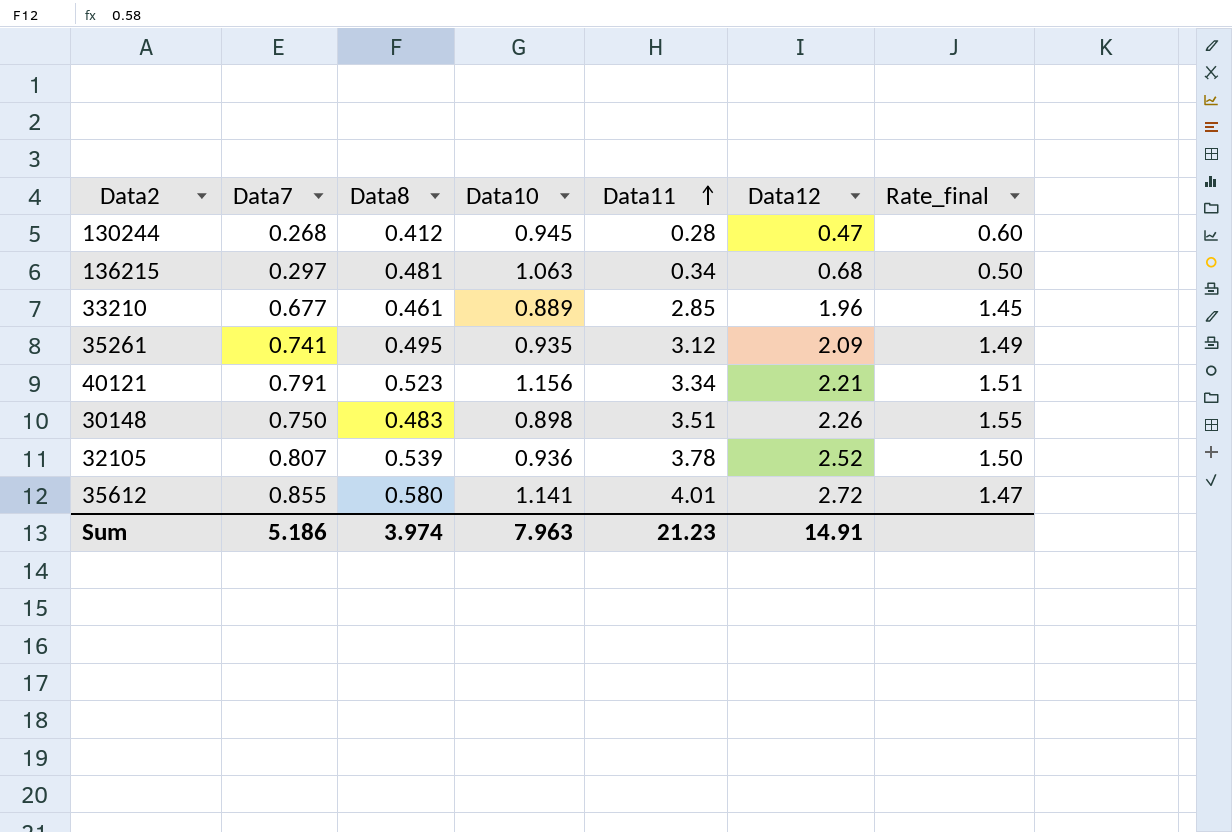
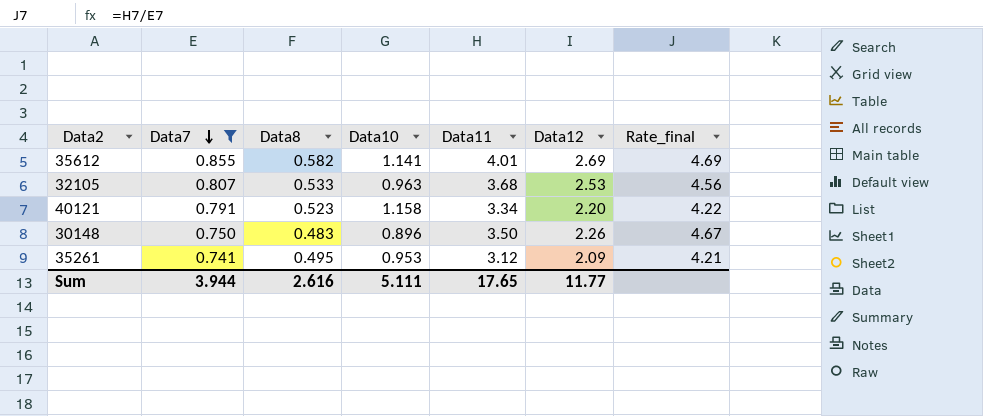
filter: none -> Data7 >= 0.741
row order: Data11 ascending -> Data7 descending
column Rate_final | formula: [Data11] / [Data12] -> [Data11] / [Data7]
35612 | Data8: 0.580 -> 0.582
35612 | Data12: 2.72 -> 2.69
32105 | Data8: 0.539 -> 0.533
32105 | Data10: 0.936 -> 0.963
32105 | Data11: 3.78 -> 3.68
32105 | Data12: 2.52 -> 2.53
40121 | Data10: 1.156 -> 1.158
40121 | Data12: 2.21 -> 2.20
30148 | Data10: 0.898 -> 0.896
30148 | Data11: 3.51 -> 3.50
35261 | Data10: 0.935 -> 0.953
Sum | Data7: 5.186 -> 3.944
Sum | Data8: 3.974 -> 2.616
Sum | Data10: 7.963 -> 5.111
Sum | Data11: 21.23 -> 17.65
Sum | Data12: 14.91 -> 11.77

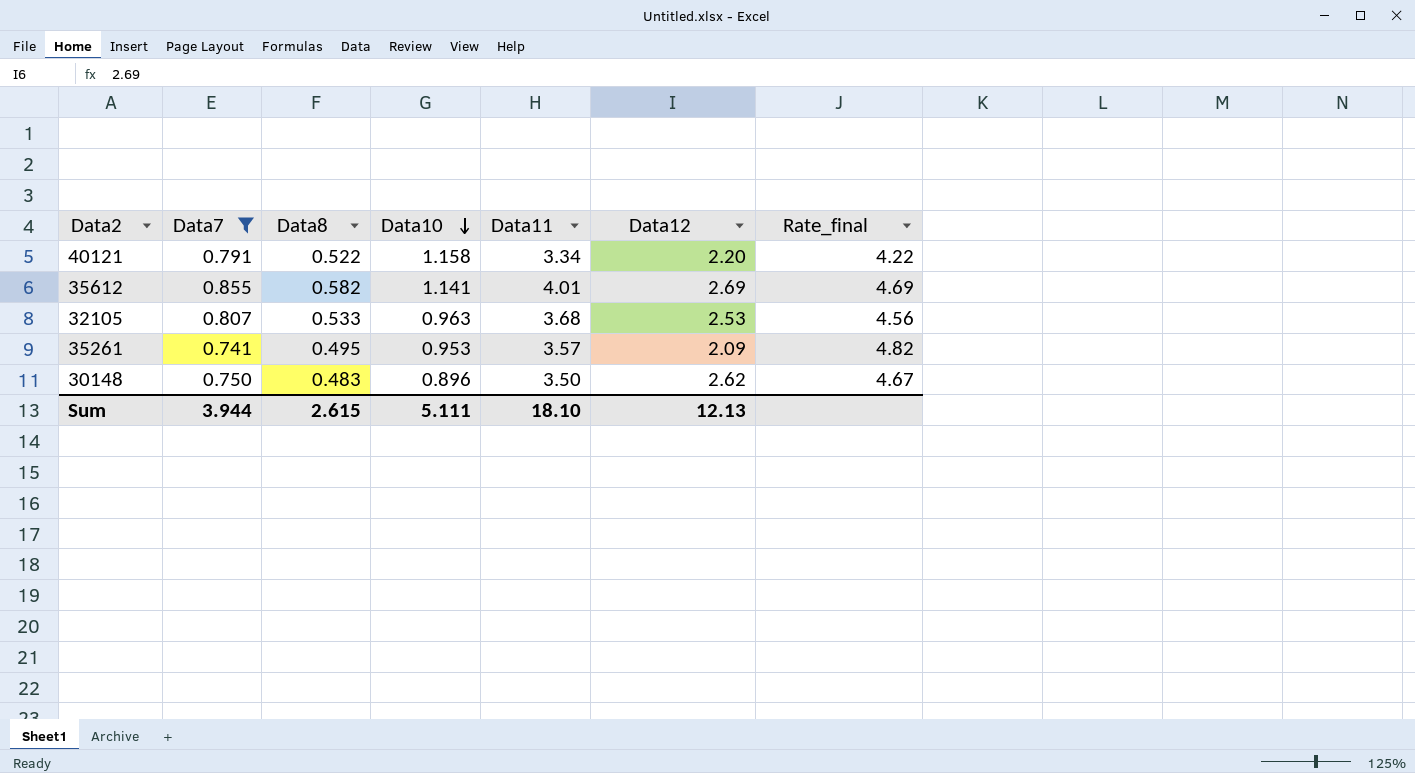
row order: Data7 descending -> Data10 descending
40121 | Data8: 0.523 -> 0.522
35261 | Data11: 3.12 -> 3.57
35261 | Rate_final: 4.21 -> 4.82
30148 | Data12: 2.26 -> 2.62
Sum | Data8: 2.616 -> 2.615
Sum | Data11: 17.65 -> 18.10
Sum | Data12: 11.77 -> 12.13

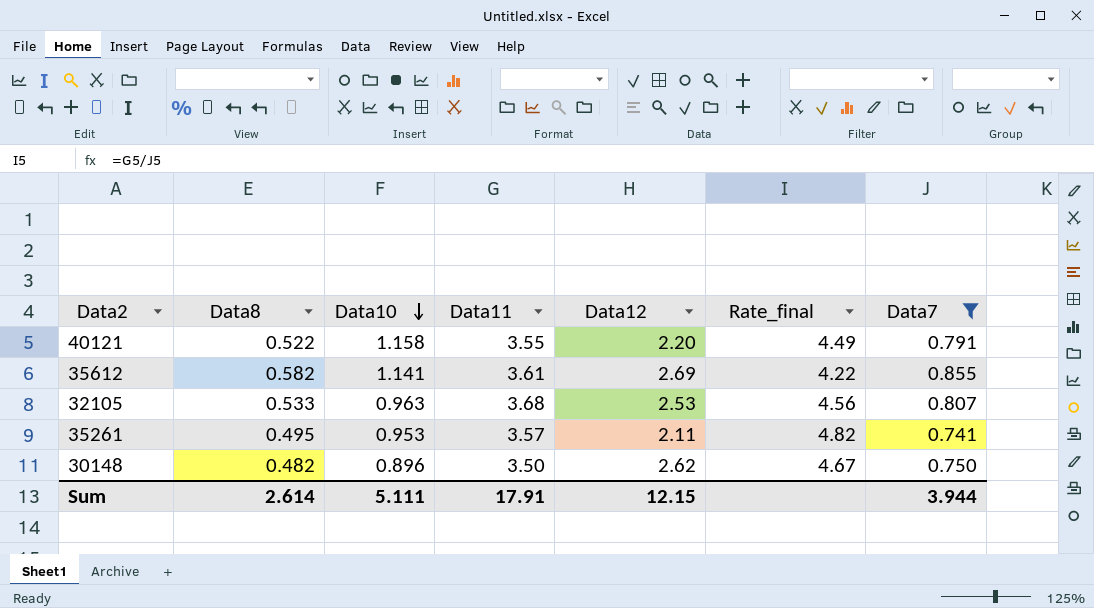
column Data7 | position: 2 -> 7
40121 | Data11: 3.34 -> 3.55
40121 | Rate_final: 4.22 -> 4.49
35612 | Data11: 4.01 -> 3.61
35612 | Rate_final: 4.69 -> 4.22
35261 | Data12: 2.09 -> 2.11
30148 | Data8: 0.483 -> 0.482
Sum | Data8: 2.615 -> 2.614
Sum | Data11: 18.10 -> 17.91
Sum | Data12: 12.13 -> 12.15

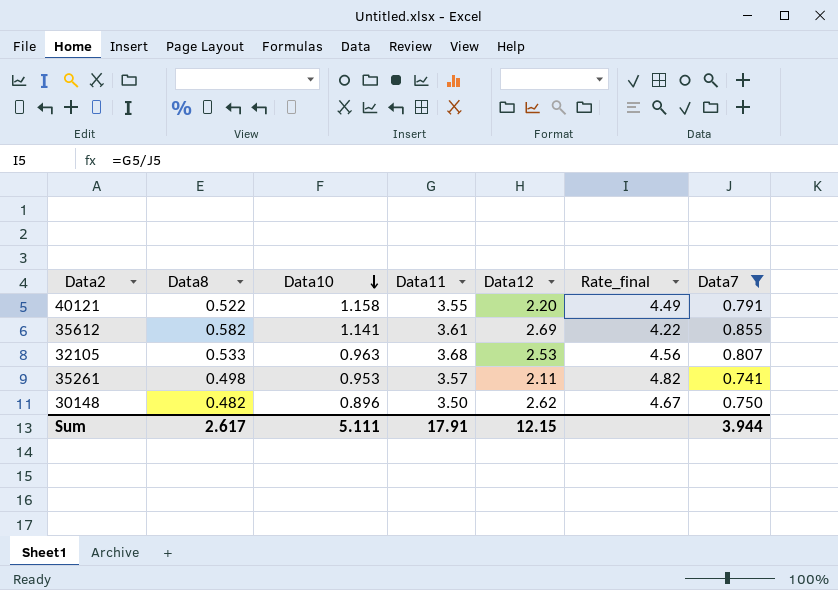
35261 | Data8: 0.495 -> 0.498
Sum | Data8: 2.614 -> 2.617

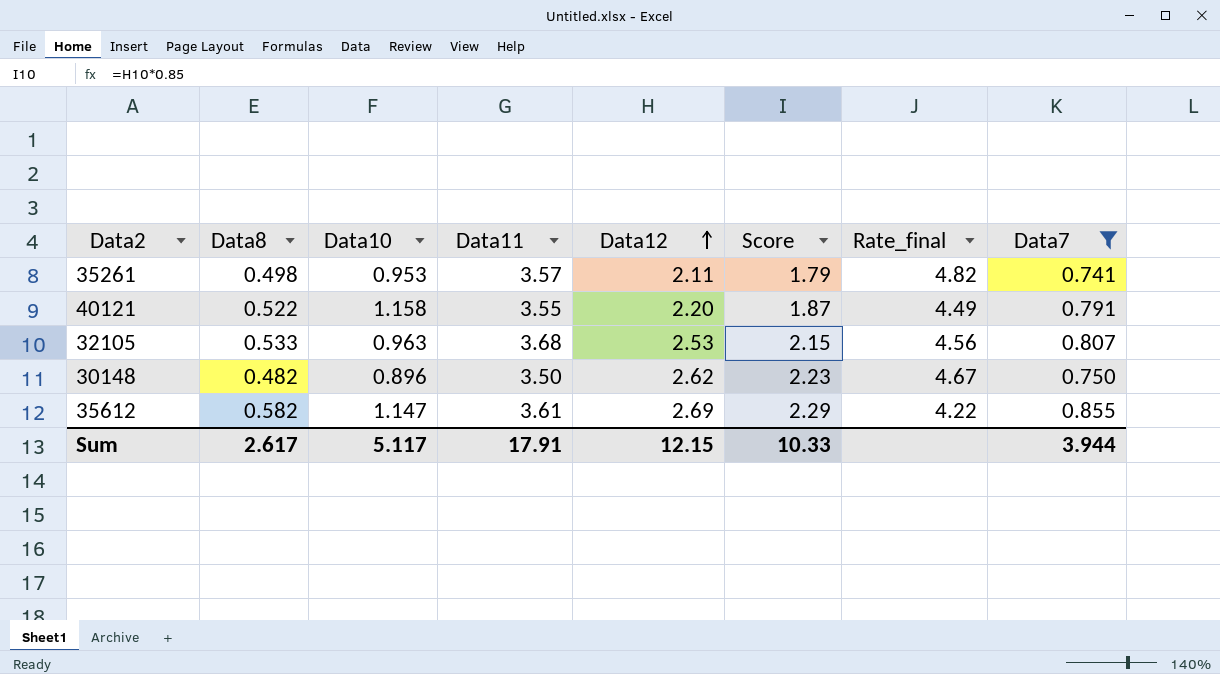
row order: Data10 descending -> Data12 ascending
column Score | formula: none -> [Data12] * 0.85
35612 | Data10: 1.141 -> 1.147
Sum | Data10: 5.111 -> 5.117

